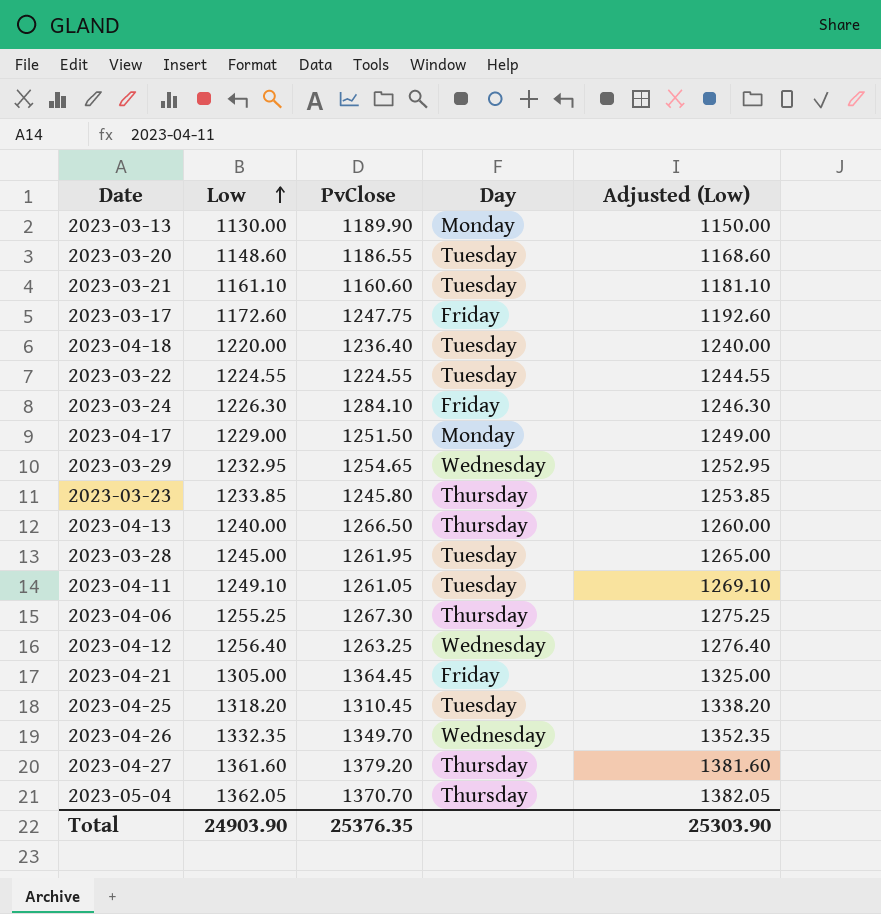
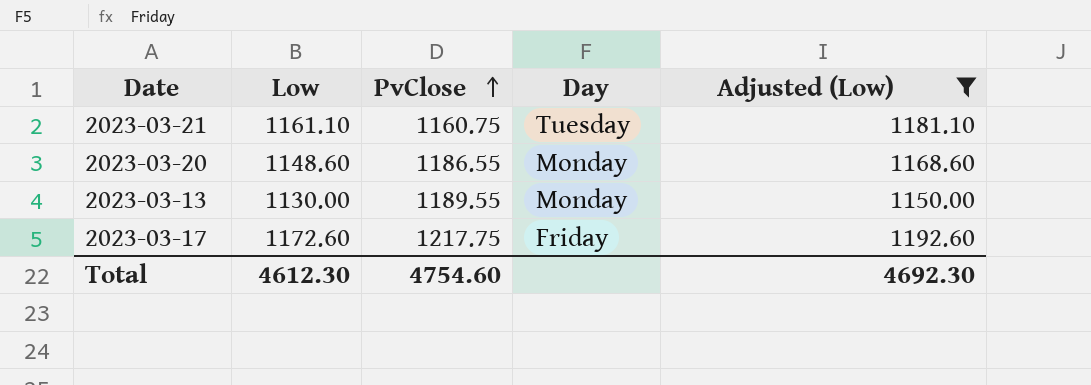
filter: none -> Adjusted (Low) <= 1192.60
row order: Low ascending -> PvClose ascending
2023-03-21 | PvClose: 1160.60 -> 1160.75
2023-03-20 | Day: Tuesday -> Monday
2023-03-13 | PvClose: 1189.90 -> 1189.55
2023-03-17 | PvClose: 1247.75 -> 1217.75
Total | Low: 24903.90 -> 4612.30
Total | PvClose: 25376.35 -> 4754.60
Total | Adjusted (Low): 25303.90 -> 4692.30

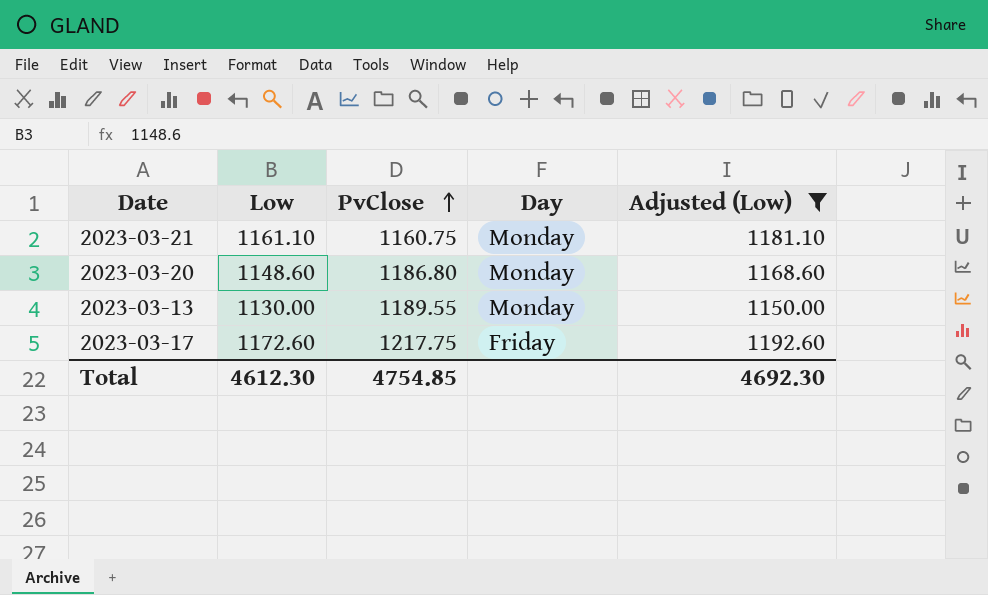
2023-03-21 | Day: Tuesday -> Monday
2023-03-20 | PvClose: 1186.55 -> 1186.80
Total | PvClose: 4754.60 -> 4754.85

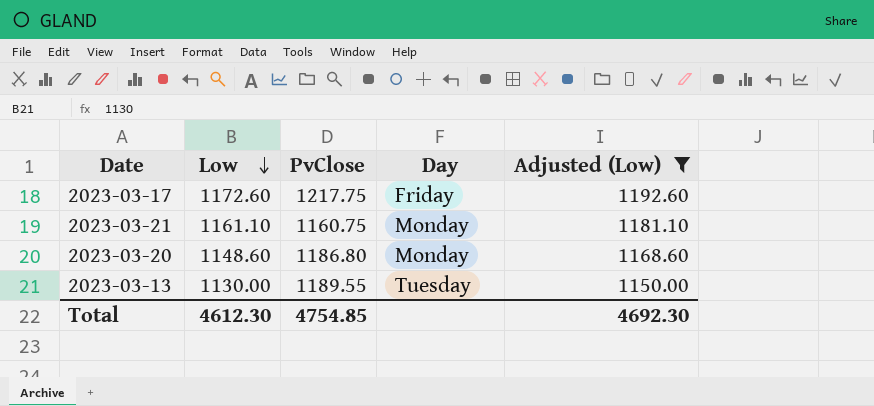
row order: PvClose ascending -> Low descending
2023-03-13 | Day: Monday -> Tuesday

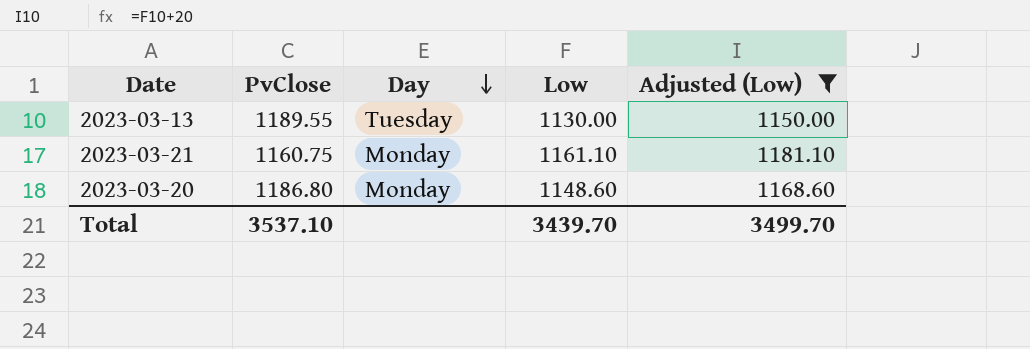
row order: Low descending -> Day descending
column Low | position: 2 -> 4
row 2023-03-17: 1172.60 | 1217.75 | Friday | 1192.60 -> none
Total | PvClose: 4754.85 -> 3537.10
Total | Low: 4612.30 -> 3439.70
Total | Adjusted (Low): 4692.30 -> 3499.70

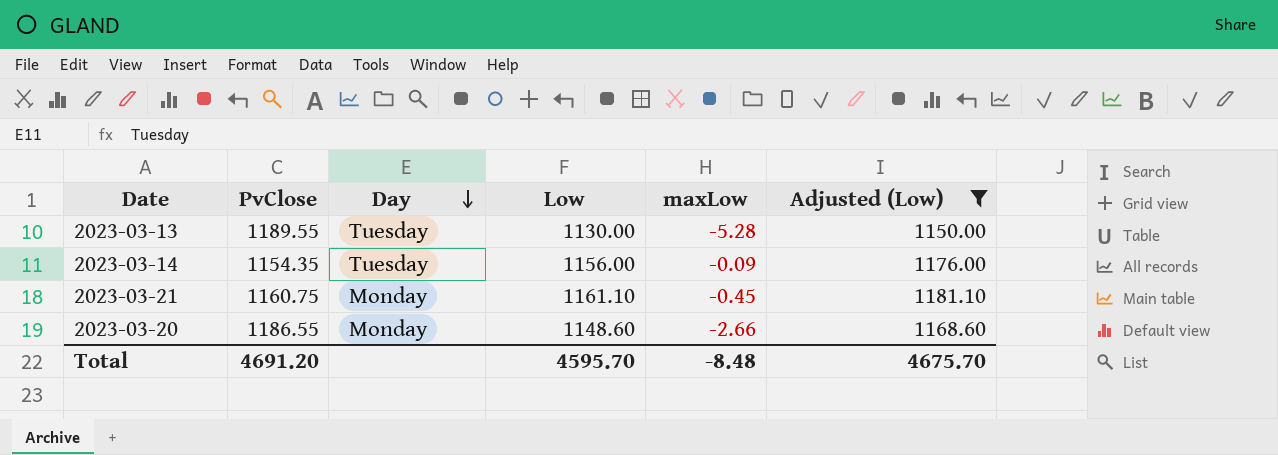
column maxLow | position: none -> 5
row 2023-03-14: none -> 1154.35 | Tuesday | 1156.00 | -0.09 | 1176.00
2023-03-20 | PvClose: 1186.80 -> 1186.55
Total | PvClose: 3537.10 -> 4691.20
Total | Low: 3439.70 -> 4595.70
Total | Adjusted (Low): 3499.70 -> 4675.70

